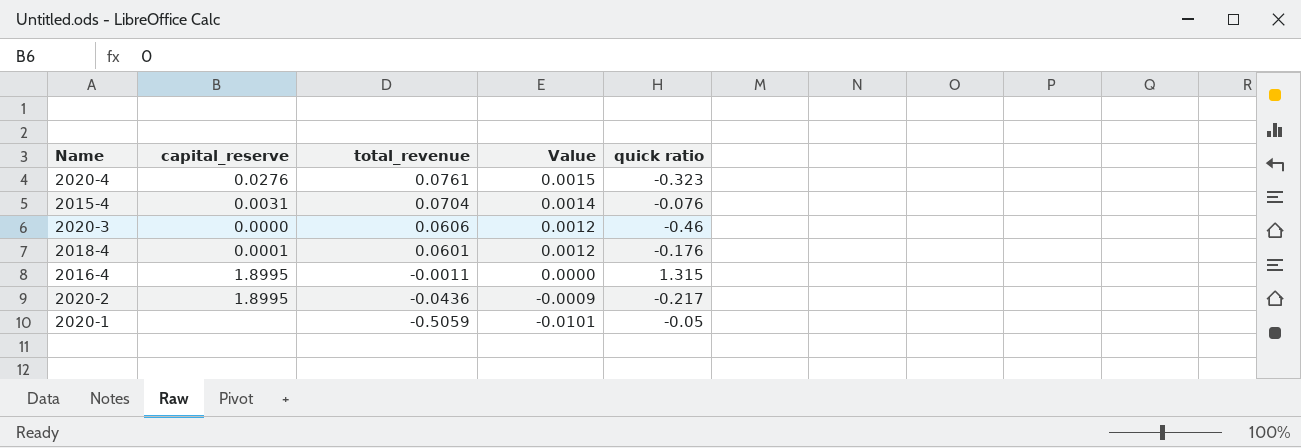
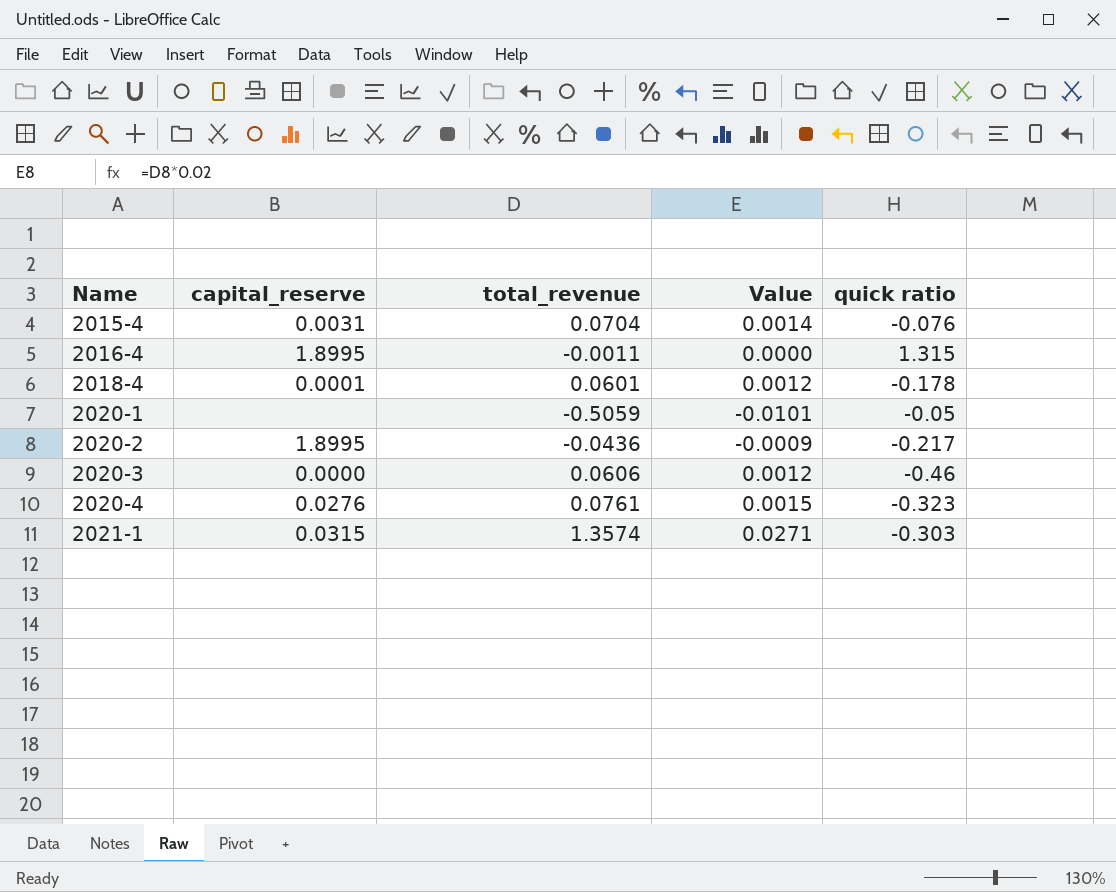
row order: total_revenue descending -> Name ascending
2018-4 | quick ratio: -0.176 -> -0.178
row 2021-1: none -> 0.0315 | 1.3574 | 0.0271 | -0.303

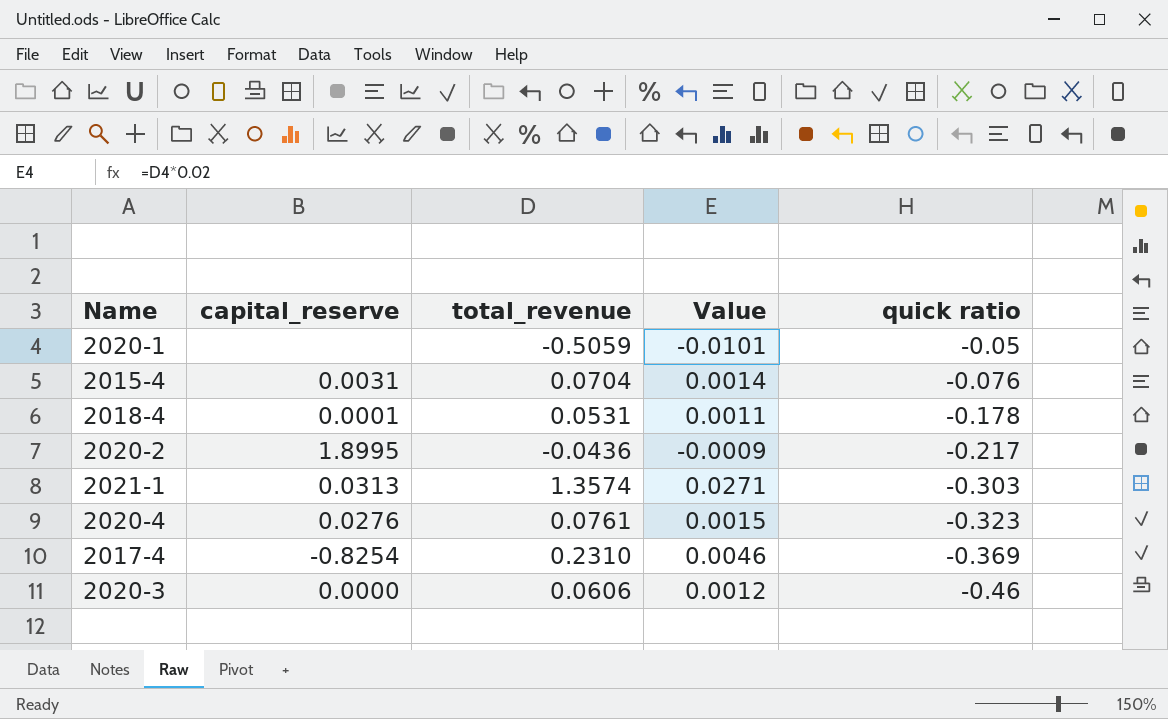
row order: Name ascending -> quick ratio descending
row 2016-4: 1.8995 | -0.0011 | 0.0000 | 1.315 -> none
2018-4 | total_revenue: 0.0601 -> 0.0531
2018-4 | Value: 0.0012 -> 0.0011
2021-1 | capital_reserve: 0.0315 -> 0.0313
row 2017-4: none -> -0.8254 | 0.2310 | 0.0046 | -0.369

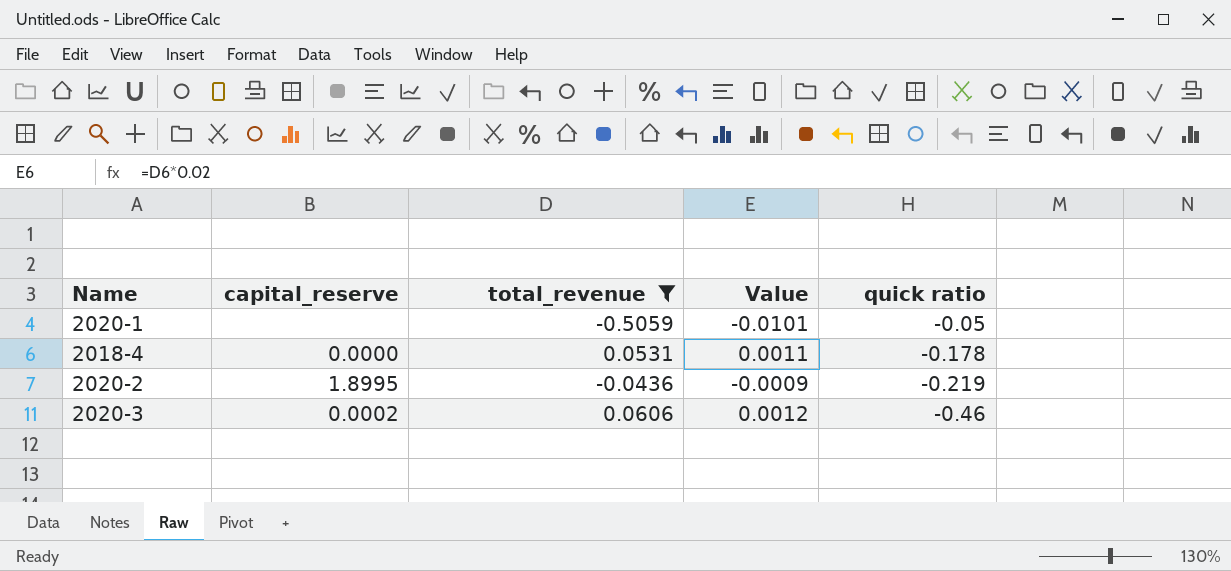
filter: none -> total_revenue <= 0.0606
2018-4 | capital_reserve: 0.0001 -> 0.0000
2020-2 | quick ratio: -0.217 -> -0.219
2020-3 | capital_reserve: 0.0000 -> 0.0002

